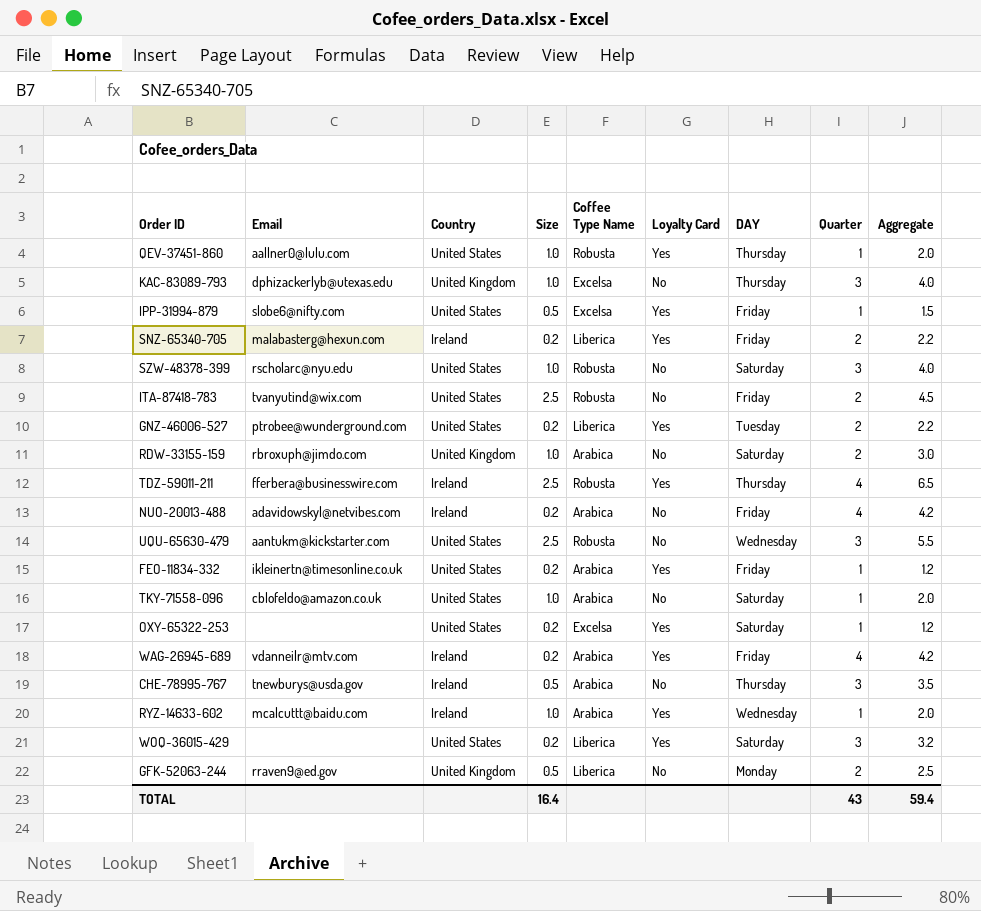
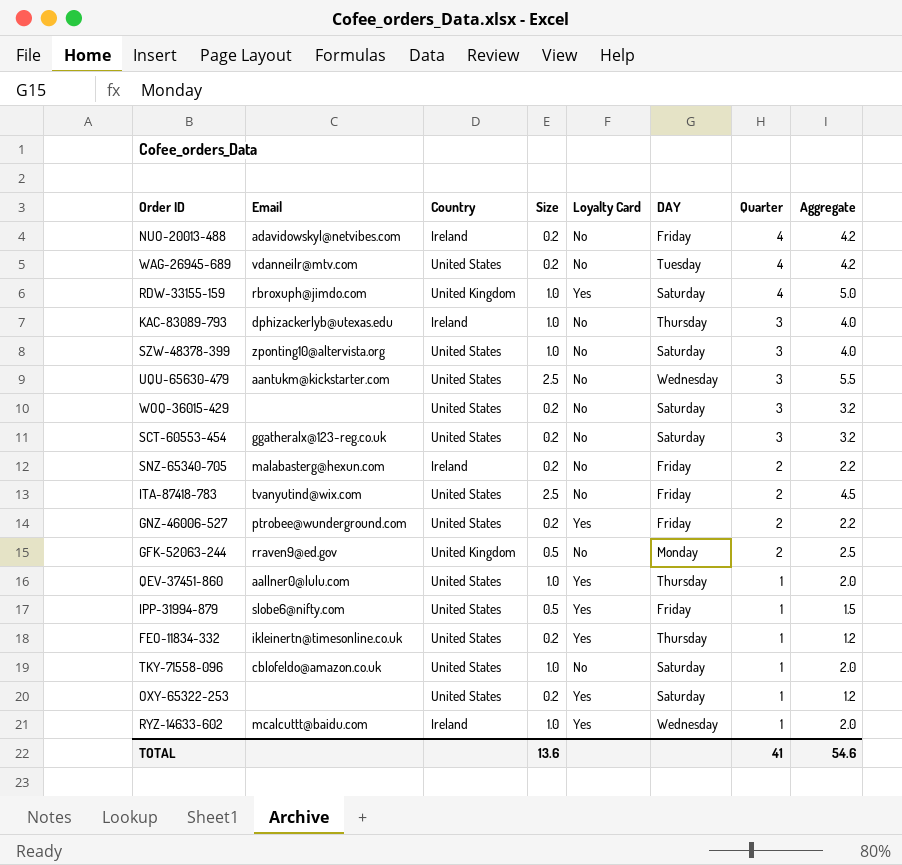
row order: none -> Quarter descending
column Coffee Type Name | position: 5 -> none
row TDZ-59011-211: fferbera@businesswire.com | Ireland | 2.5 | Robusta | Yes | Thursday | 4 | 6.5 -> none
row CHE-78995-767: tnewburys@usda.gov | Ireland | 0.5 | Arabica | No | Thursday | 3 | 3.5 -> none
WAG-26945-689 | Country: Ireland -> United States
WAG-26945-689 | Loyalty Card: Yes -> No
WAG-26945-689 | DAY: Friday -> Tuesday
RDW-33155-159 | Loyalty Card: No -> Yes
RDW-33155-159 | Quarter: 2 -> 4
RDW-33155-159 | Aggregate: 3.0 -> 5.0
KAC-83089-793 | Country: United Kingdom -> Ireland
SZW-48378-399 | Email: rscholarc@nyu.edu -> zponting10@altervista.org
WOQ-36015-429 | Loyalty Card: Yes -> No
row SCT-60553-454: none -> ggatheralx@123-reg.co.uk | United States | 0.2 | No | Saturday | 3 | 3.2
SNZ-65340-705 | Loyalty Card: Yes -> No
GNZ-46006-527 | DAY: Tuesday -> Friday
FEO-11834-332 | DAY: Friday -> Thursday
TOTAL | Size: 16.4 -> 13.6
TOTAL | Quarter: 43 -> 41
TOTAL | Aggregate: 59.4 -> 54.6

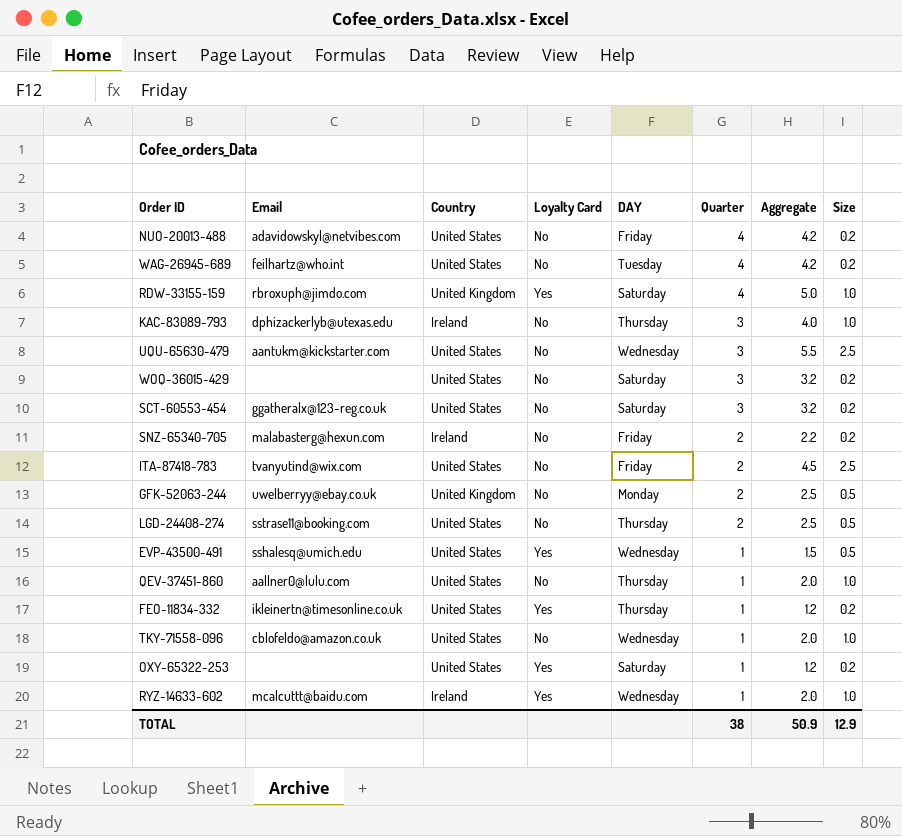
column Size | position: 4 -> 8
row SZW-48378-399: zponting10@altervista.org | United States | 1.0 | No | Saturday | 3 | 4.0 -> none
row GNZ-46006-527: ptrobee@wunderground.com | United States | 0.2 | Yes | Friday | 2 | 2.2 -> none
row IPP-31994-879: slobe6@nifty.com | United States | 0.5 | Yes | Friday | 1 | 1.5 -> none
NUO-20013-488 | Country: Ireland -> United States
WAG-26945-689 | Email: vdanneilr@mtv.com -> feilhartz@who.int
GFK-52063-244 | Email: rraven9@ed.gov -> uwelberryy@ebay.co.uk
row LGD-24408-274: none -> sstrase11@booking.com | United States | No | Thursday | 2 | 2.5 | 0.5
row EVP-43500-491: none -> sshalesq@umich.edu | United States | Yes | Wednesday | 1 | 1.5 | 0.5
QEV-37451-860 | Loyalty Card: Yes -> No
TKY-71558-096 | DAY: Saturday -> Wednesday
TOTAL | Quarter: 41 -> 38
TOTAL | Aggregate: 54.6 -> 50.9
TOTAL | Size: 13.6 -> 12.9

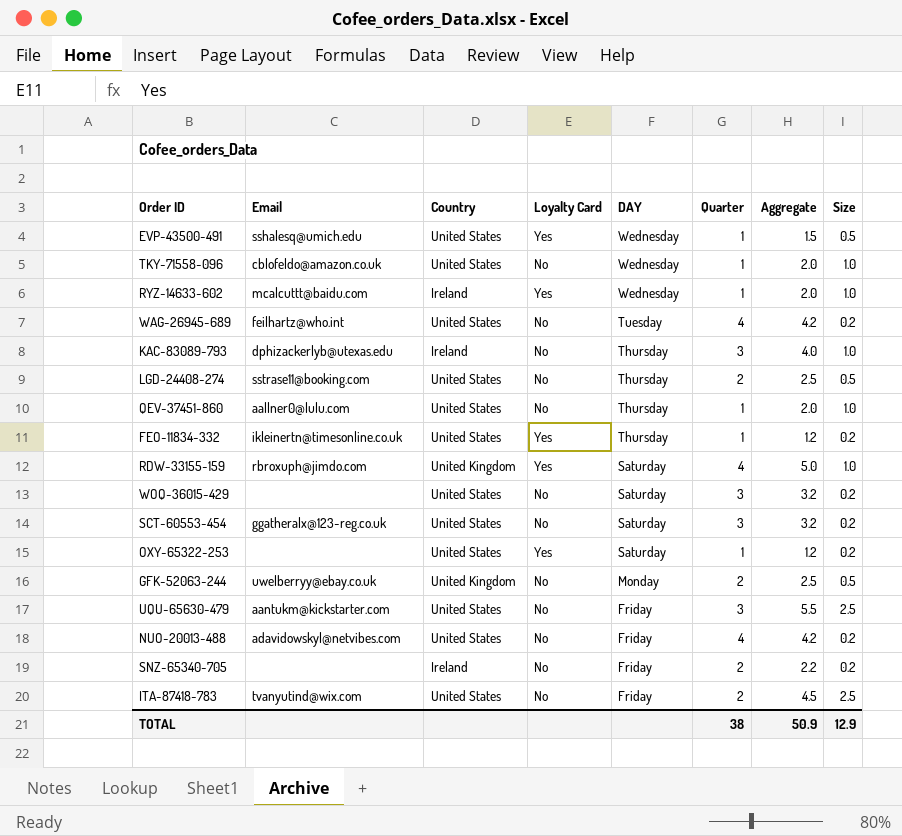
row order: Quarter descending -> DAY descending
UQU-65630-479 | DAY: Wednesday -> Friday
SNZ-65340-705 | Email: malabasterg@hexun.com -> none

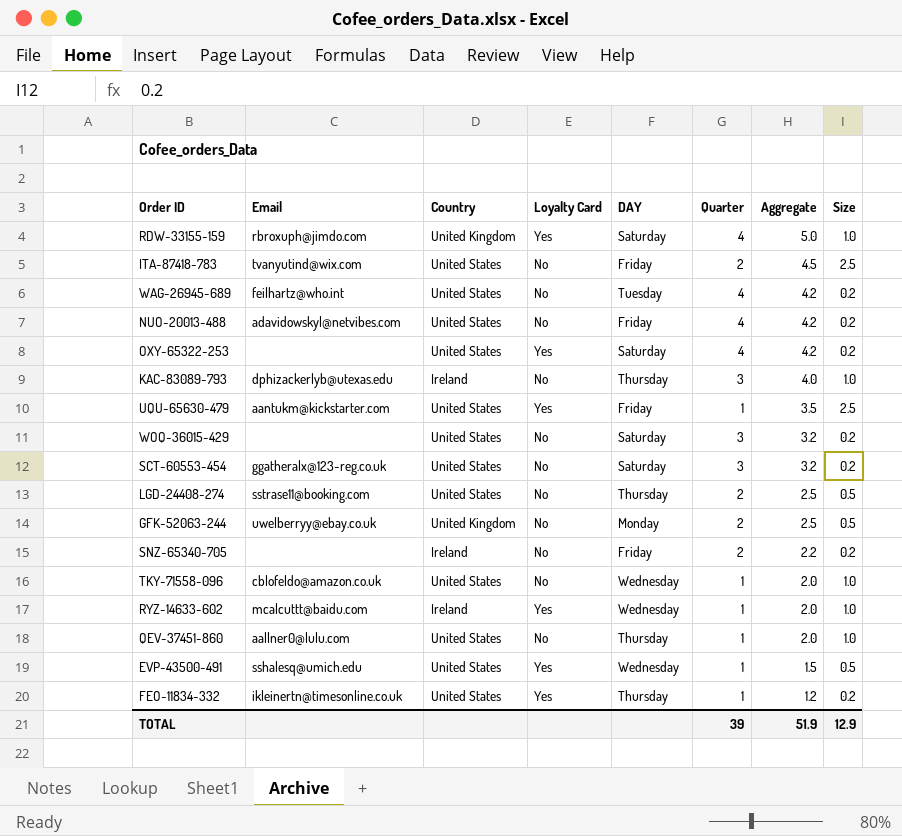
row order: DAY descending -> Aggregate descending
OXY-65322-253 | Quarter: 1 -> 4
OXY-65322-253 | Aggregate: 1.2 -> 4.2
UQU-65630-479 | Loyalty Card: No -> Yes
UQU-65630-479 | Quarter: 3 -> 1
UQU-65630-479 | Aggregate: 5.5 -> 3.5
TOTAL | Quarter: 38 -> 39
TOTAL | Aggregate: 50.9 -> 51.9

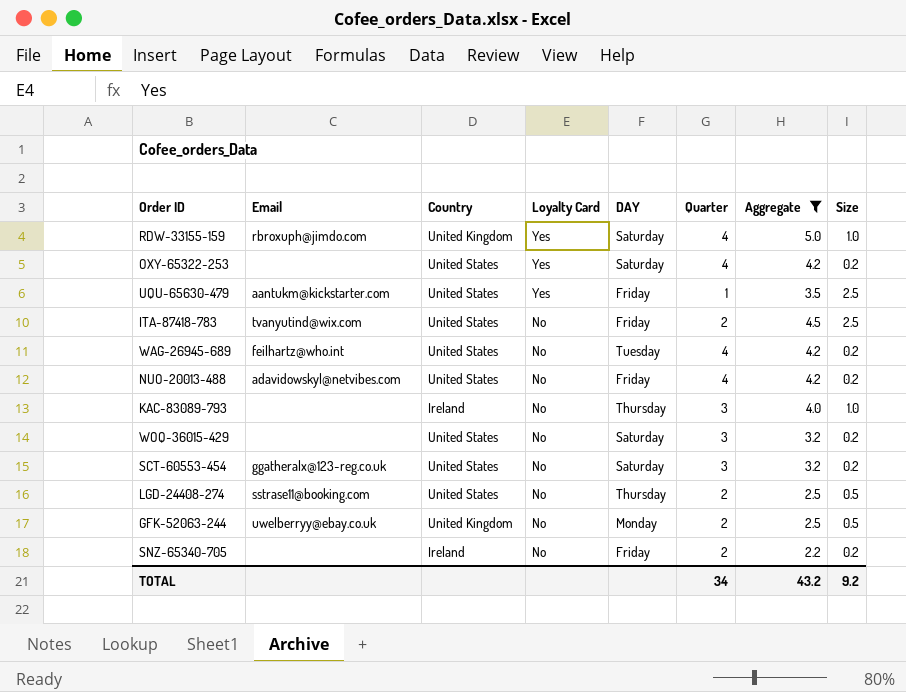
filter: none -> Aggregate >= 2.2
row order: Aggregate descending -> Loyalty Card descending
KAC-83089-793 | Email: dphizackerlyb@utexas.edu -> none
TOTAL | Quarter: 39 -> 34
TOTAL | Aggregate: 51.9 -> 43.2
TOTAL | Size: 12.9 -> 9.2

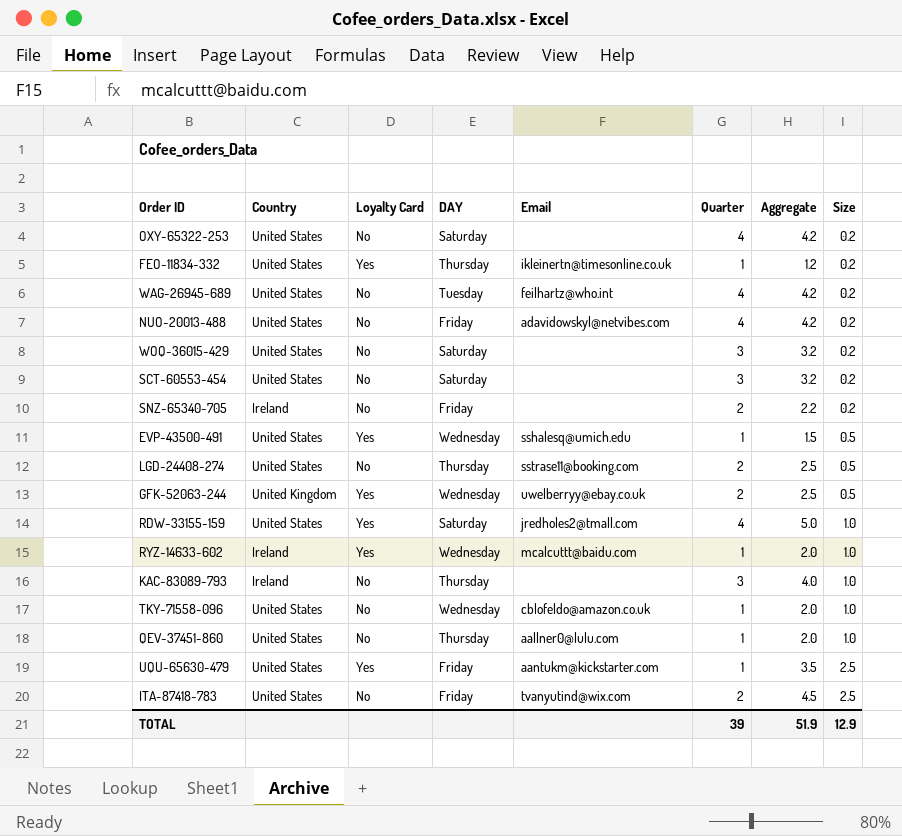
filter: Aggregate >= 2.2 -> none
row order: Loyalty Card descending -> Size ascending
column Email | position: 2 -> 5
OXY-65322-253 | Loyalty Card: Yes -> No
SCT-60553-454 | Email: ggatheralx@123-reg.co.uk -> none
GFK-52063-244 | Loyalty Card: No -> Yes
GFK-52063-244 | DAY: Monday -> Wednesday
RDW-33155-159 | Country: United Kingdom -> United States
RDW-33155-159 | Email: rbroxuph@jimdo.com -> jredholes2@tmall.com
TOTAL | Quarter: 34 -> 39
TOTAL | Aggregate: 43.2 -> 51.9
TOTAL | Size: 9.2 -> 12.9

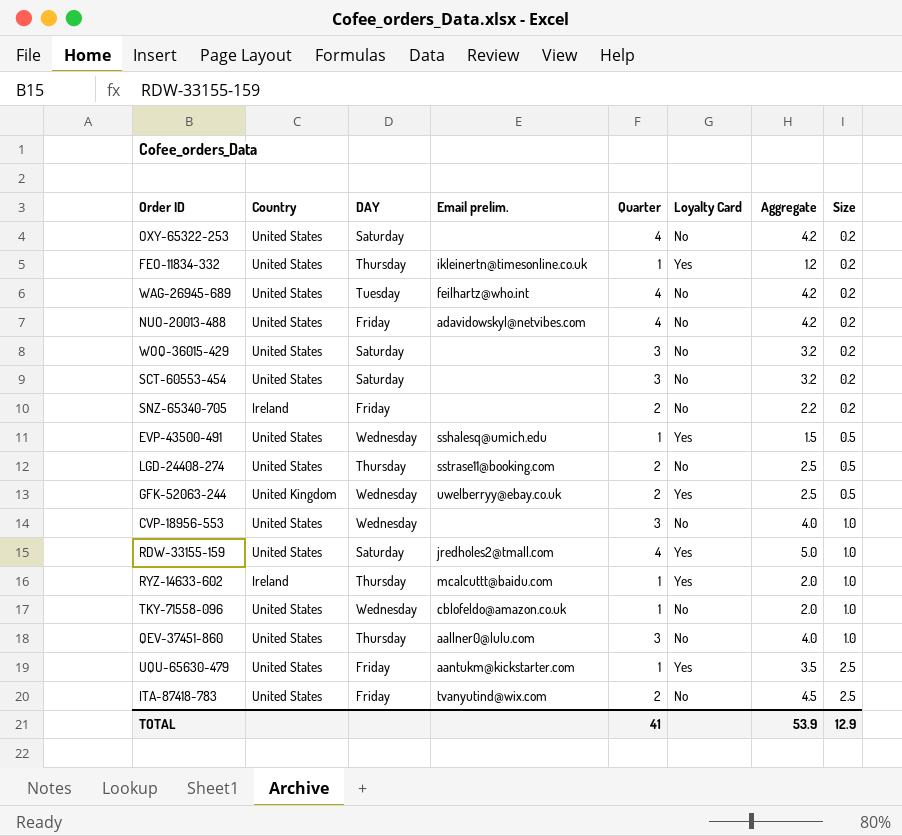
column name: Email -> Email prelim.
column Loyalty Card | position: 3 -> 6
row KAC-83089-793: Ireland | No | Thursday | none | 3 | 4.0 | 1.0 -> none
row CVP-18956-553: none -> United States | Wednesday | none | 3 | No | 4.0 | 1.0
RYZ-14633-602 | DAY: Wednesday -> Thursday
QEV-37451-860 | Quarter: 1 -> 3
QEV-37451-860 | Aggregate: 2.0 -> 4.0
TOTAL | Quarter: 39 -> 41
TOTAL | Aggregate: 51.9 -> 53.9

